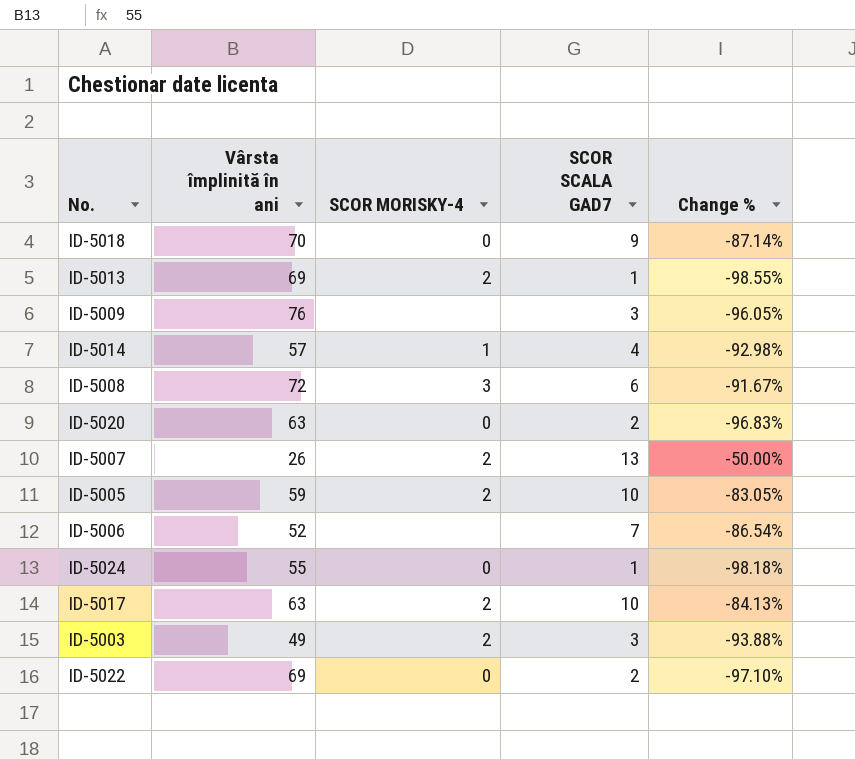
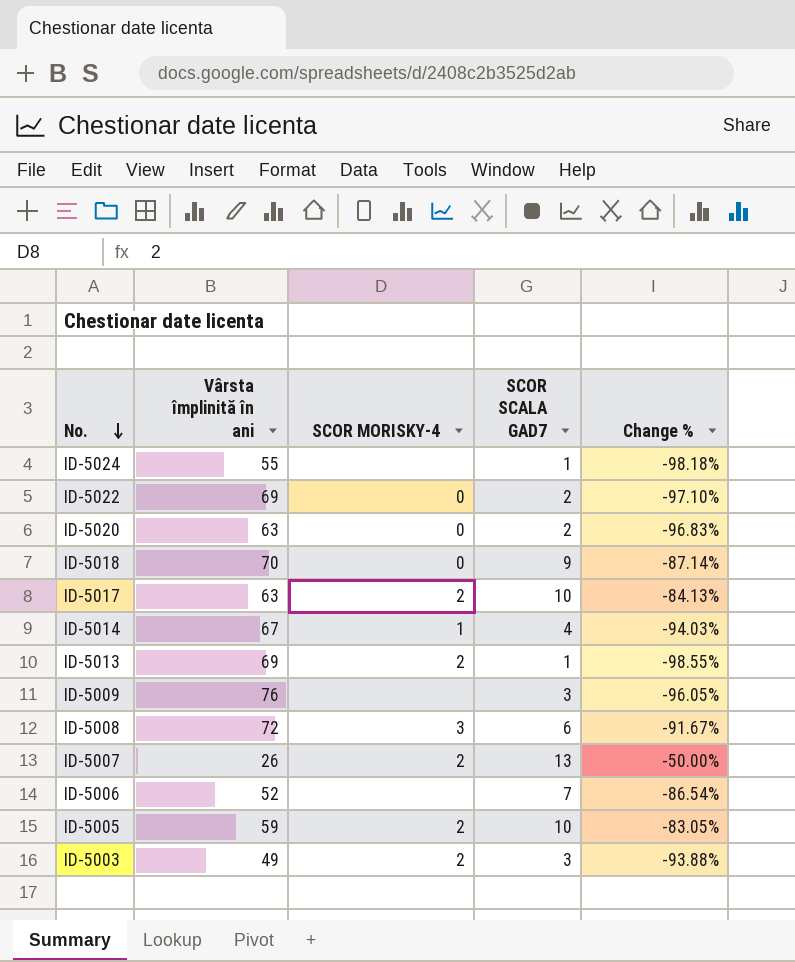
row order: none -> No. descending
ID-5024 | SCOR MORISKY-4: 0 -> none
ID-5014 | Vârsta împlinită în ani: 57 -> 67
ID-5014 | Change %: -92.98% -> -94.03%

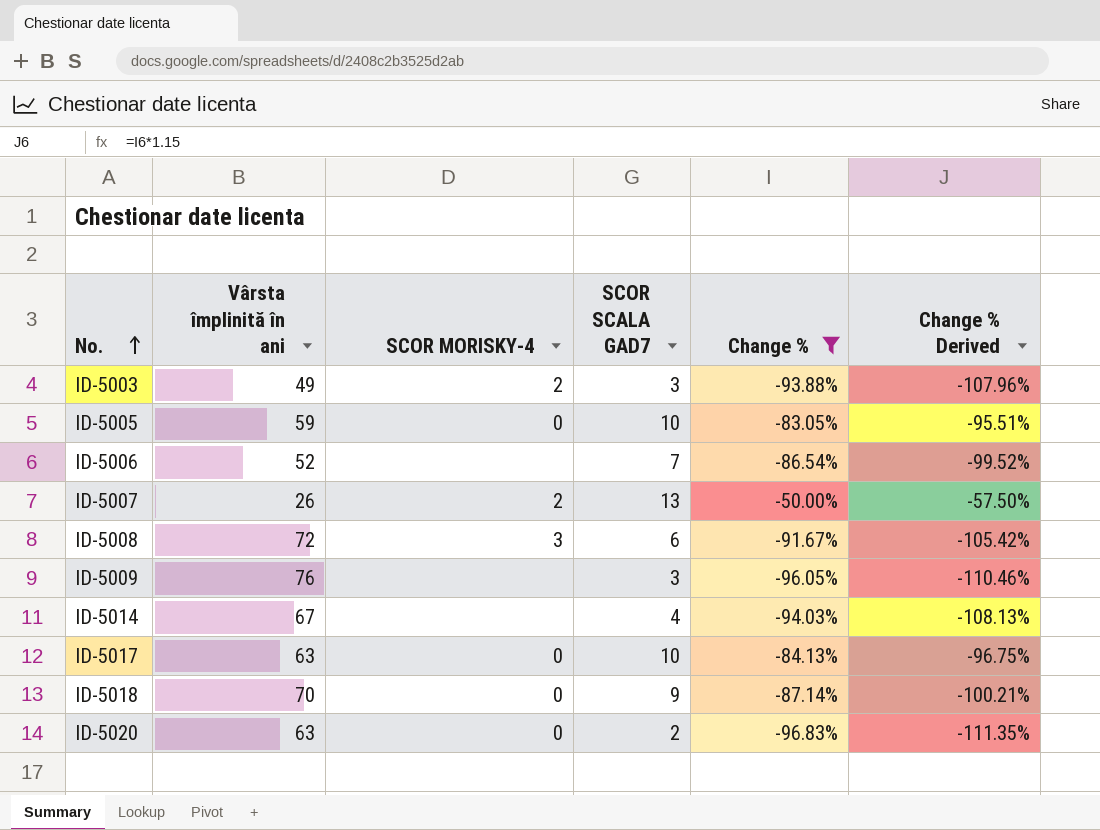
filter: none -> Change % >= -96.83%
row order: No. descending -> No. ascending
column Change % Derived | formula: none -> [Change %] * 1.15
ID-5005 | SCOR MORISKY-4: 2 -> 0
ID-5014 | SCOR MORISKY-4: 1 -> none
ID-5017 | SCOR MORISKY-4: 2 -> 0

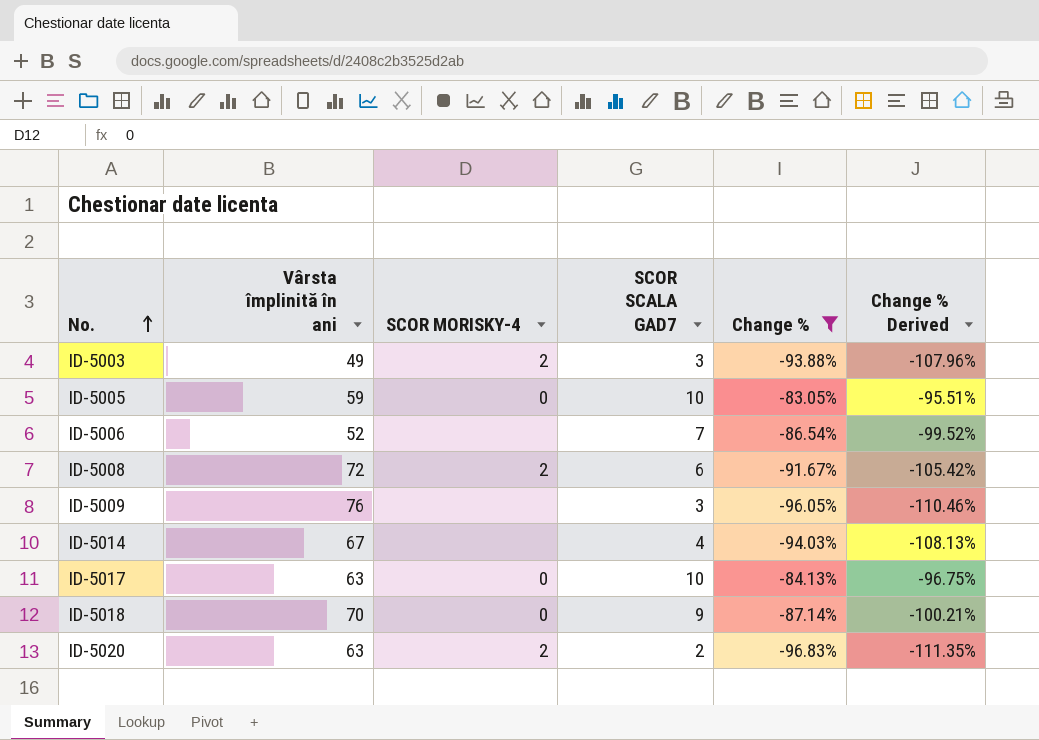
row ID-5007: 26 | 2 | 13 | -50.00% | -57.50% -> none
ID-5008 | SCOR MORISKY-4: 3 -> 2
ID-5020 | SCOR MORISKY-4: 0 -> 2

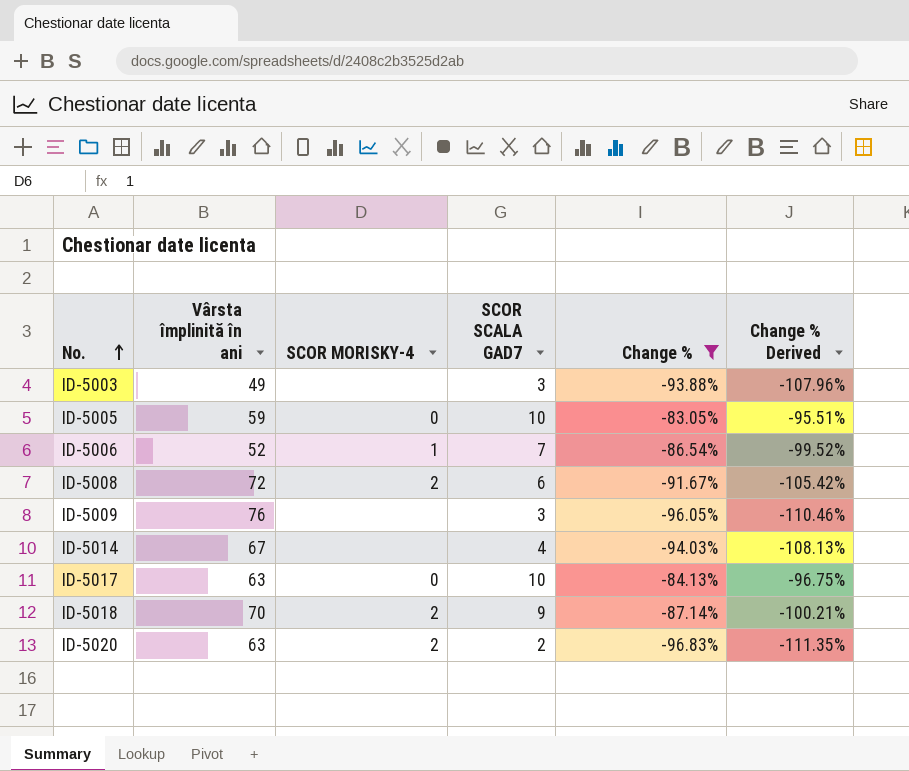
ID-5003 | SCOR MORISKY-4: 2 -> none
ID-5006 | SCOR MORISKY-4: none -> 1
ID-5018 | SCOR MORISKY-4: 0 -> 2

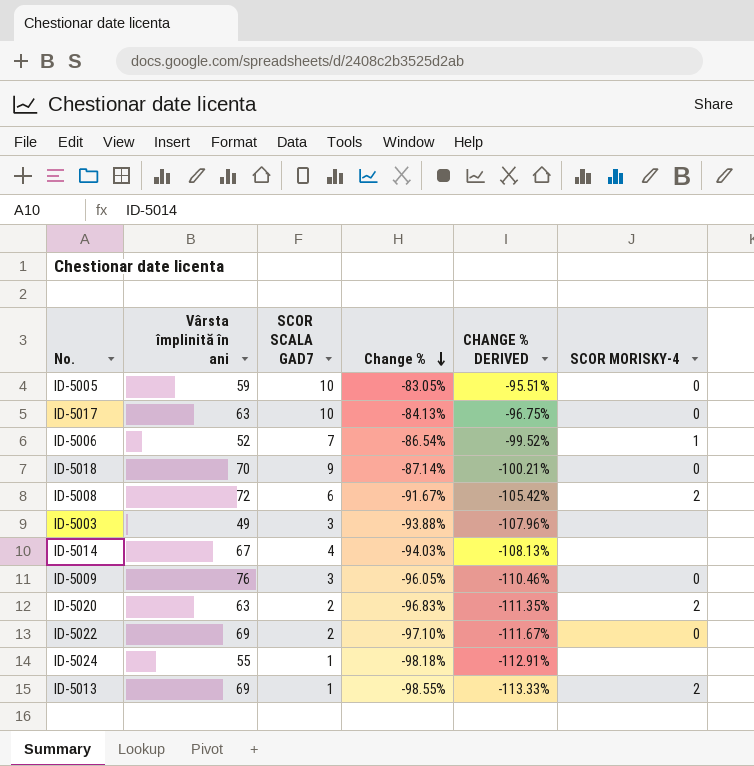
filter: Change % >= -96.83% -> none
row order: No. ascending -> Change % descending
column name: Change % Derived -> CHANGE % DERIVED
column SCOR MORISKY-4 | position: 3 -> 6
ID-5018 | SCOR MORISKY-4: 2 -> 0
ID-5009 | SCOR MORISKY-4: none -> 0

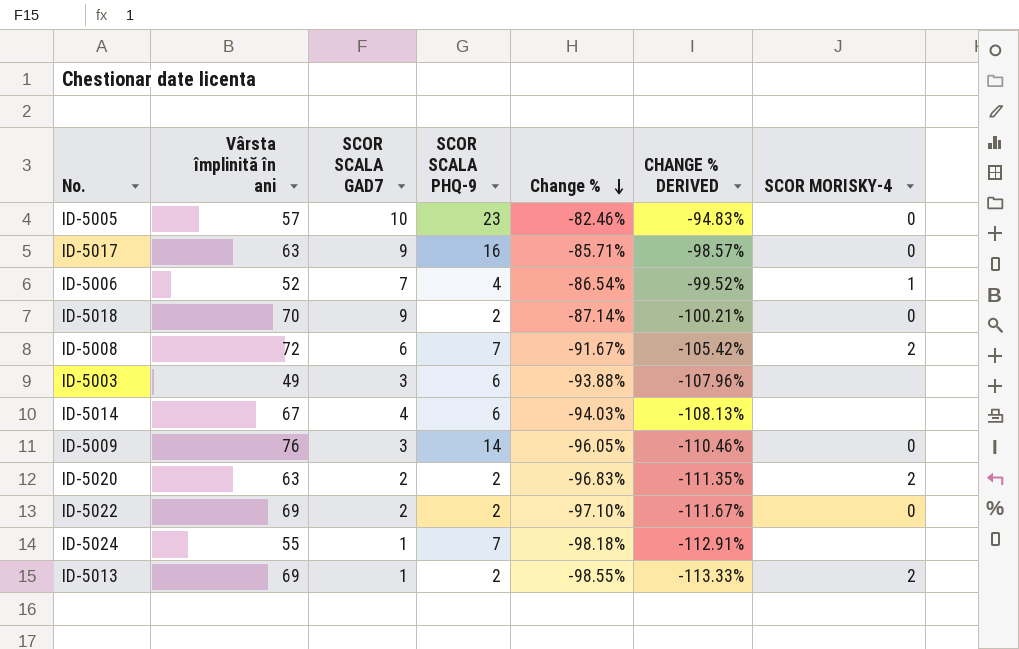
column SCOR SCALA PHQ-9 | position: none -> 4
ID-5005 | Vârsta împlinită în ani: 59 -> 57
ID-5005 | Change %: -83.05% -> -82.46%
ID-5005 | CHANGE % DERIVED: -95.51% -> -94.83%
ID-5017 | SCOR SCALA GAD7: 10 -> 9
ID-5017 | Change %: -84.13% -> -85.71%
ID-5017 | CHANGE % DERIVED: -96.75% -> -98.57%

